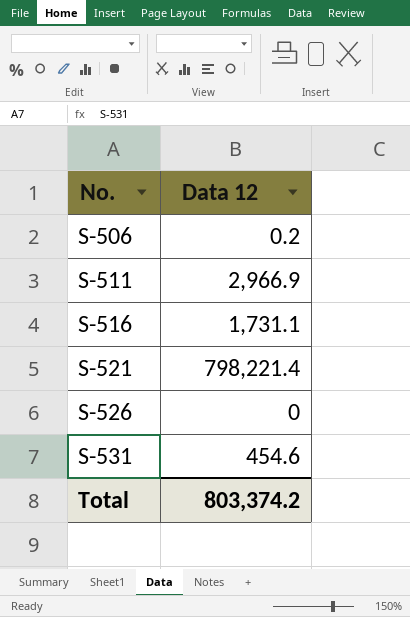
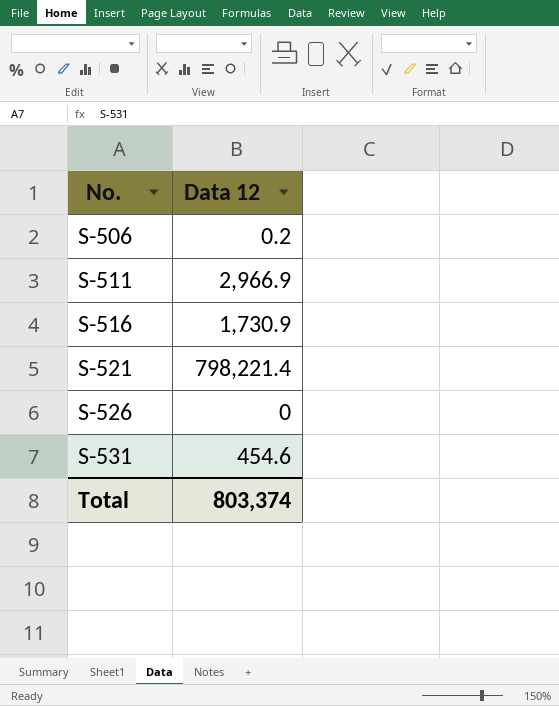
S-516 | Data 12: 1,731.1 -> 1,730.9
Total | Data 12: 803,374.2 -> 803,374

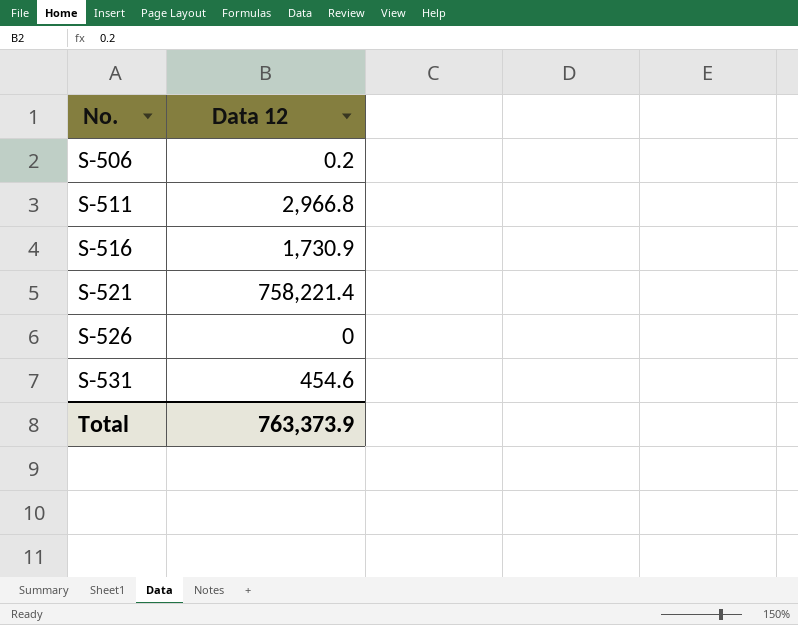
S-511 | Data 12: 2,966.9 -> 2,966.8
S-521 | Data 12: 798,221.4 -> 758,221.4
Total | Data 12: 803,374 -> 763,373.9

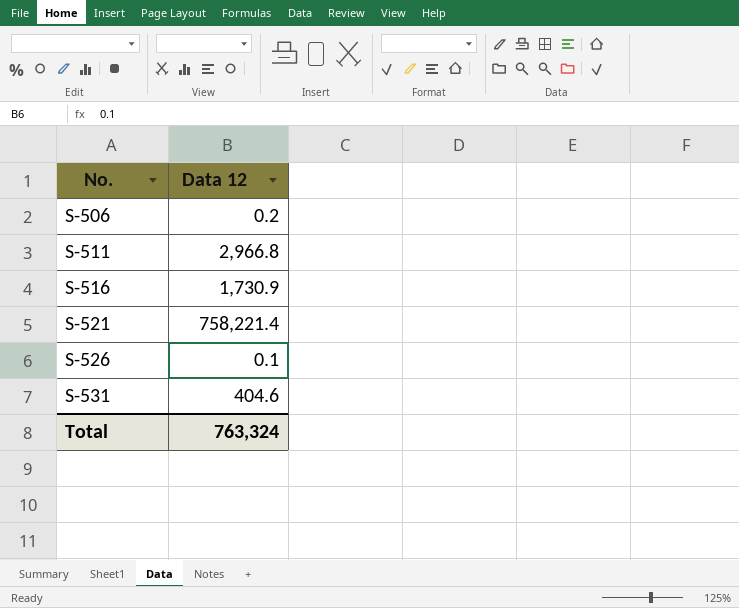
S-526 | Data 12: 0 -> 0.1
S-531 | Data 12: 454.6 -> 404.6
Total | Data 12: 763,373.9 -> 763,324

